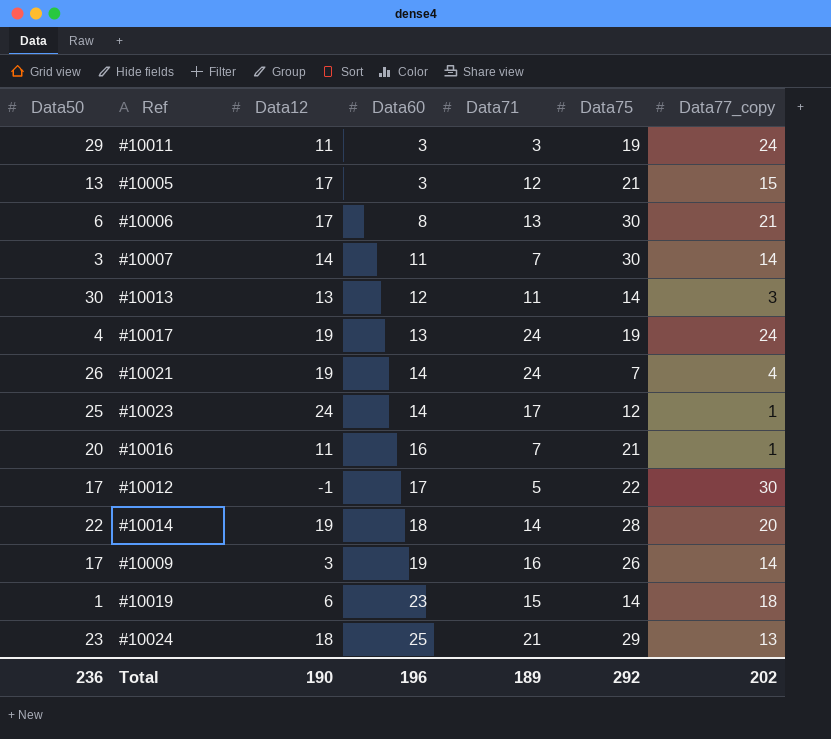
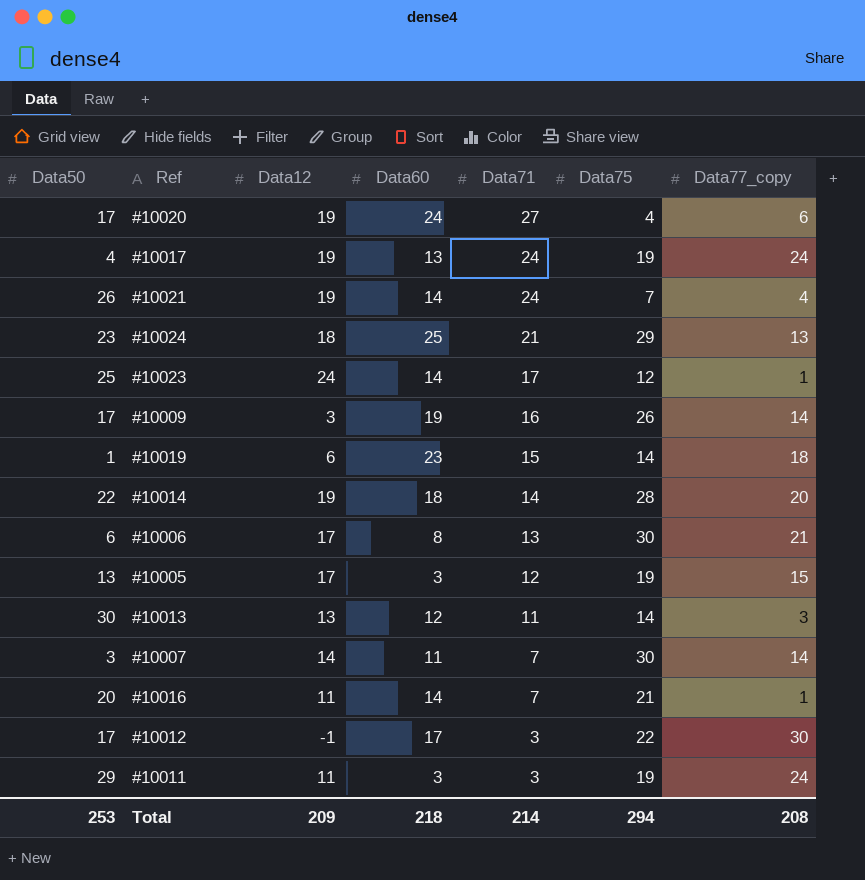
row order: Data60 ascending -> Data71 descending
row #10020: none -> 17 | 19 | 24 | 27 | 4 | 6
#10005 | Data75: 21 -> 19
#10016 | Data60: 16 -> 14
#10012 | Data71: 5 -> 3
Total | Data50: 236 -> 253
Total | Data12: 190 -> 209
Total | Data60: 196 -> 218
Total | Data71: 189 -> 214
Total | Data75: 292 -> 294
Total | Data77_copy: 202 -> 208

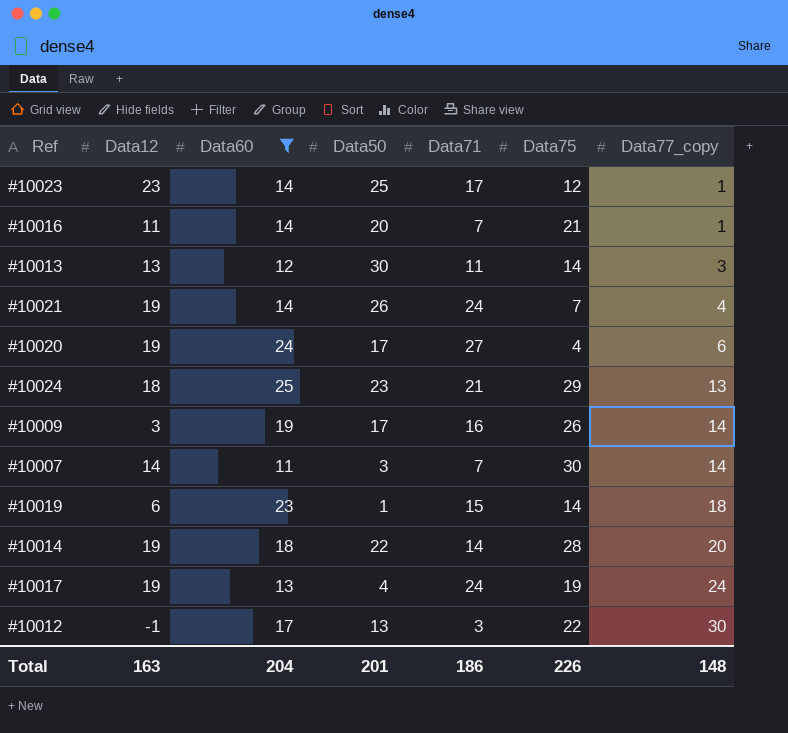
filter: none -> Data60 >= 11
row order: Data71 descending -> Data77_copy ascending
column Data50 | position: 1 -> 4
#10023 | Data12: 24 -> 23
#10012 | Data50: 17 -> 13
Total | Data12: 209 -> 163
Total | Data60: 218 -> 204
Total | Data50: 253 -> 201
Total | Data71: 214 -> 186
Total | Data75: 294 -> 226
Total | Data77_copy: 208 -> 148

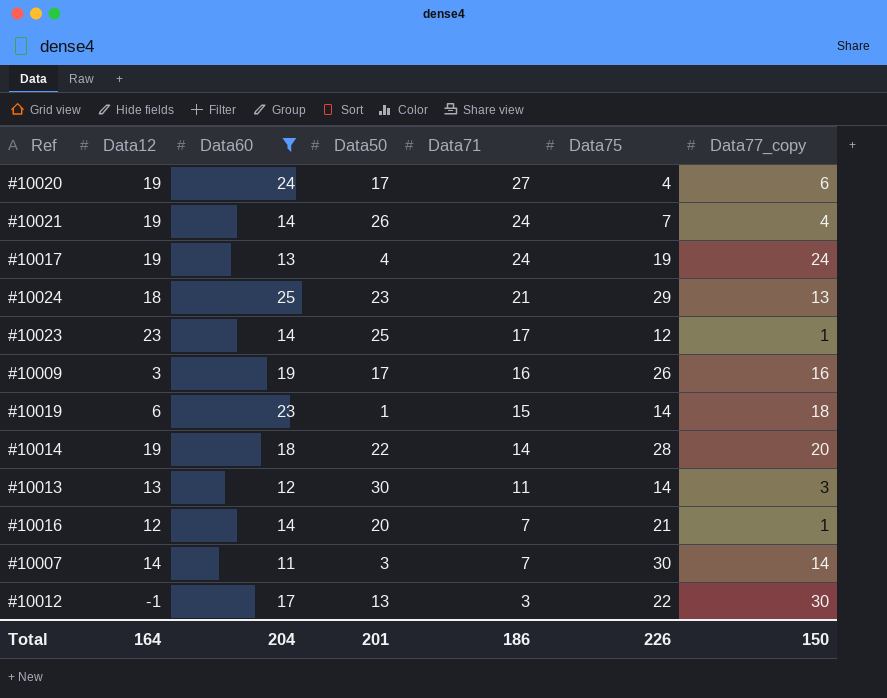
row order: Data77_copy ascending -> Data71 descending
#10009 | Data77_copy: 14 -> 16
#10016 | Data12: 11 -> 12
Total | Data12: 163 -> 164
Total | Data77_copy: 148 -> 150

